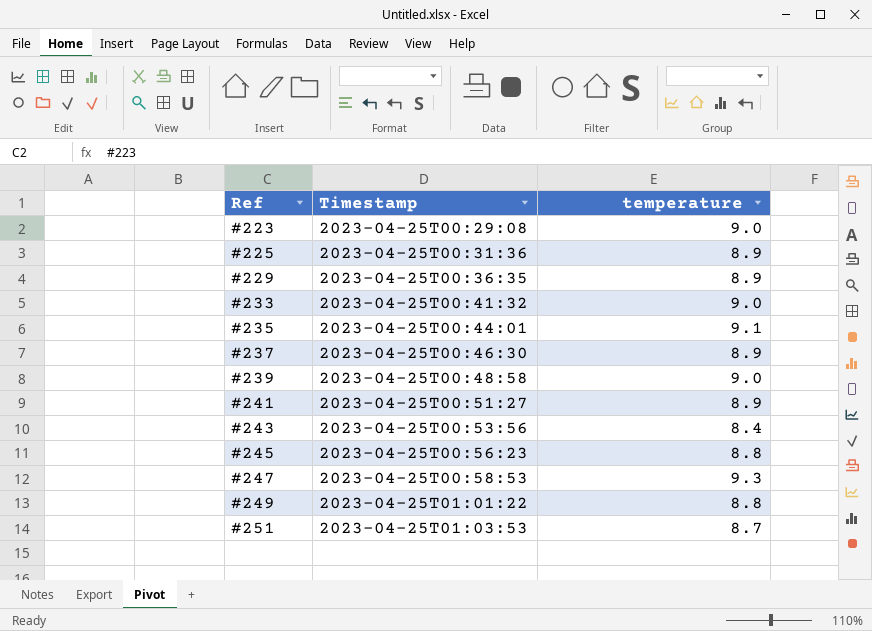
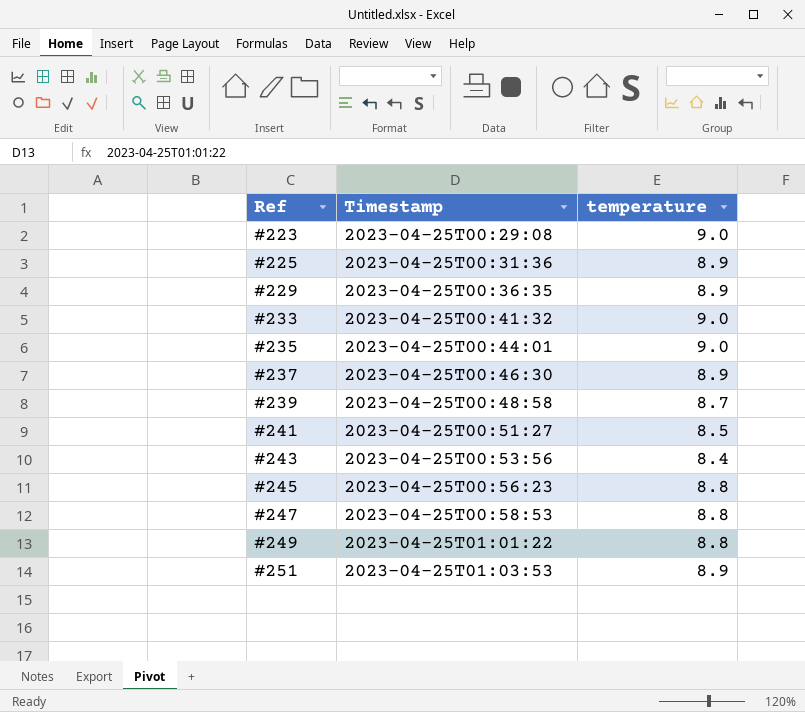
#235 | temperature: 9.1 -> 9.0
#239 | temperature: 9.0 -> 8.7
#241 | temperature: 8.9 -> 8.5
#247 | temperature: 9.3 -> 8.8
#251 | temperature: 8.7 -> 8.9

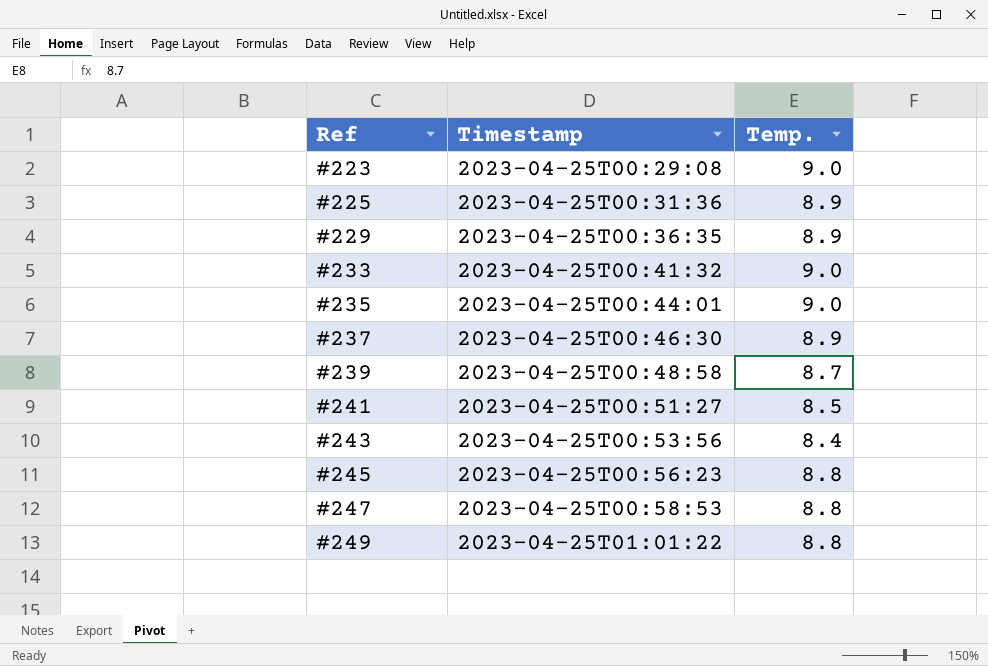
column name: temperature -> Temp.
row #251: 2023-04-25T01:03:53 | 8.9 -> none

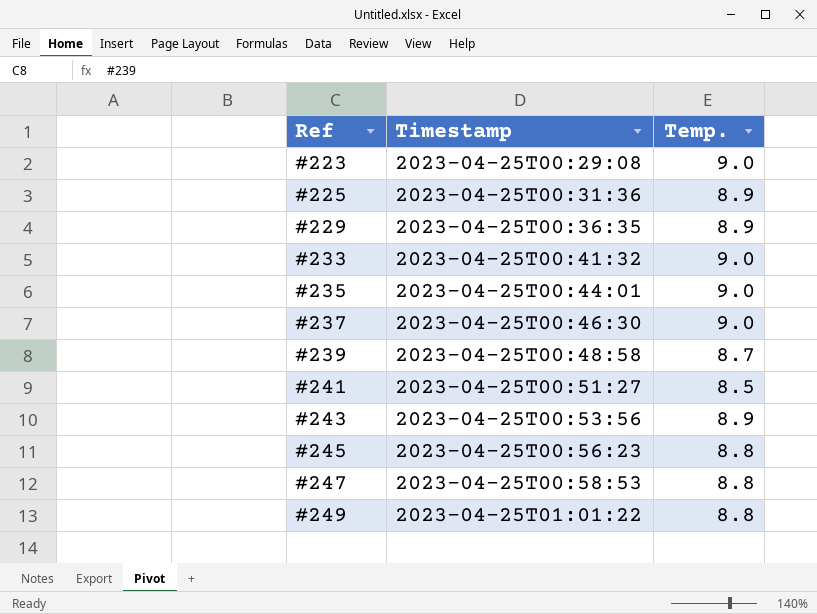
#237 | Temp.: 8.9 -> 9.0
#243 | Temp.: 8.4 -> 8.9

